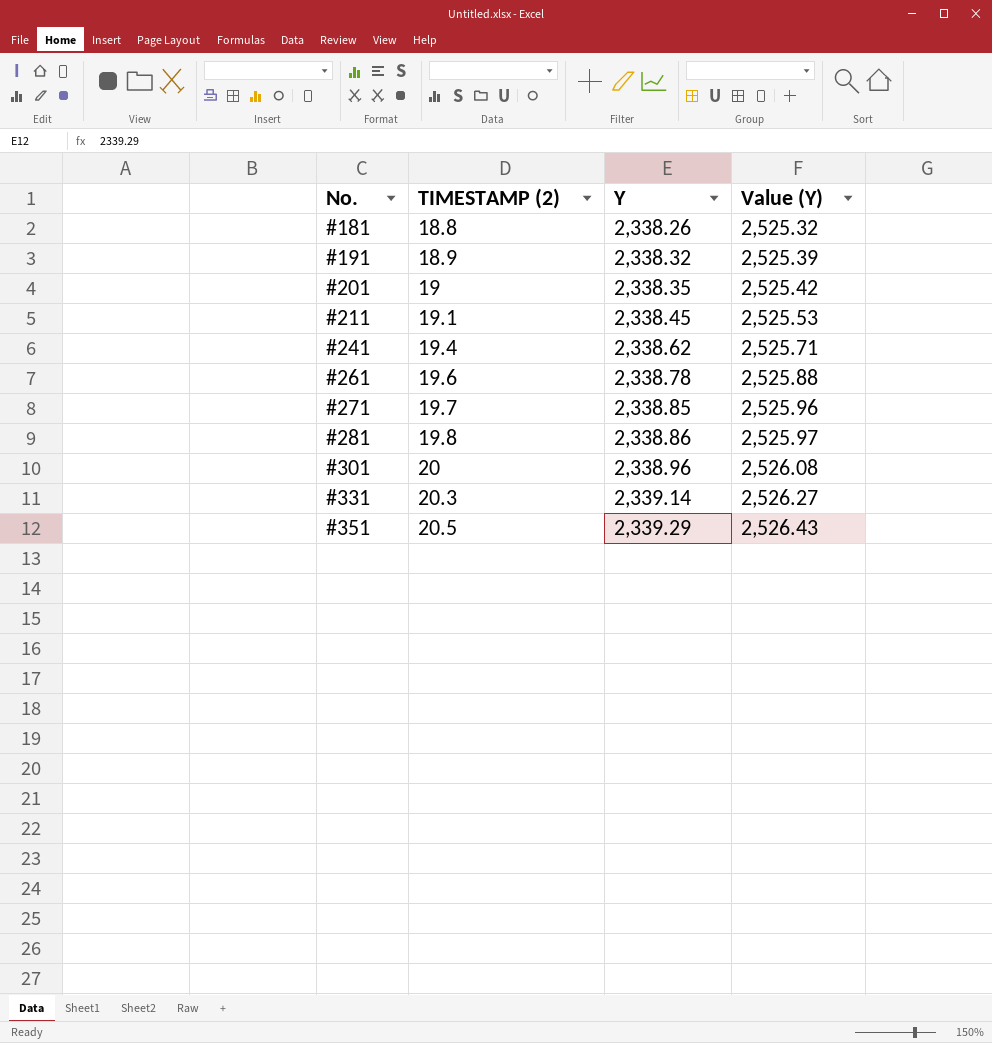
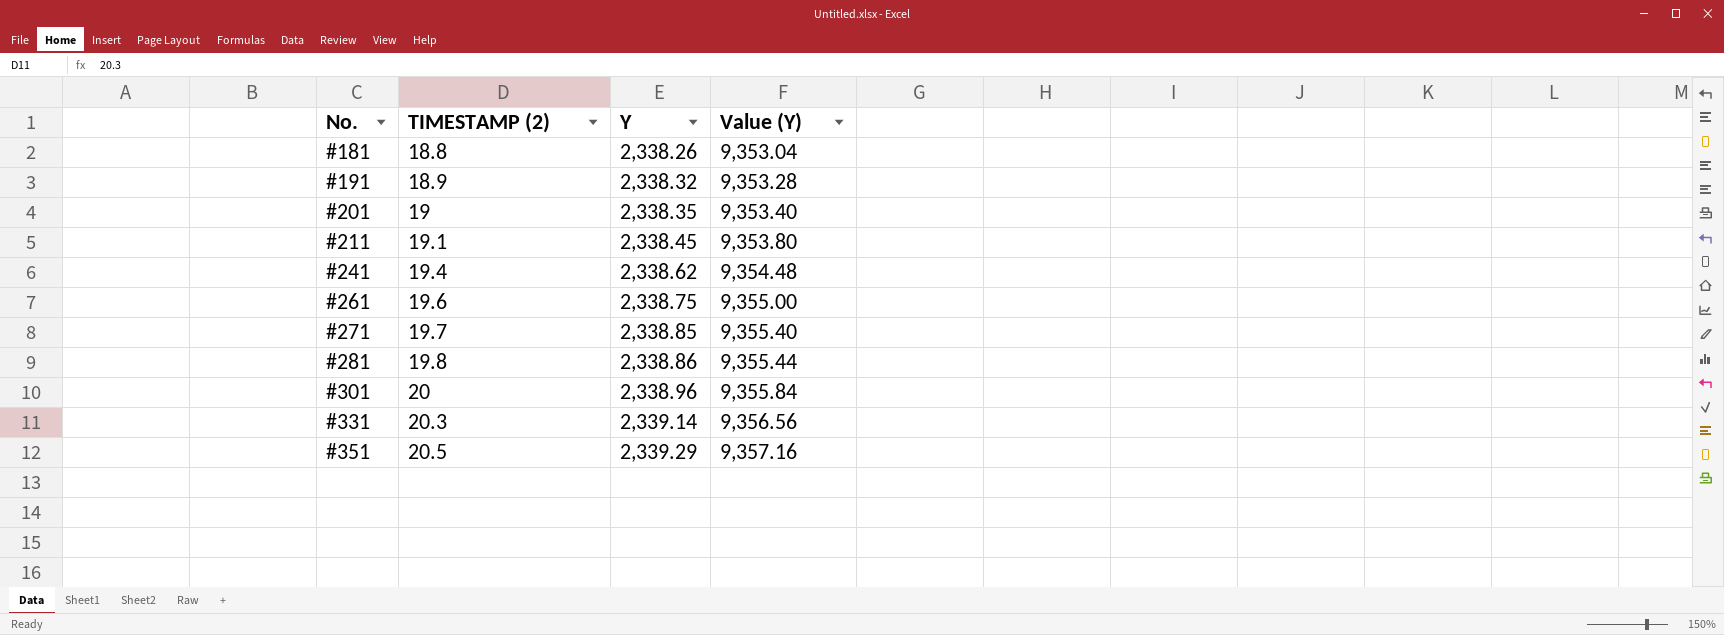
column Value (Y) | formula: [Y] * 1.08 -> [Y] * 4
#261 | Y: 2,338.78 -> 2,338.75

